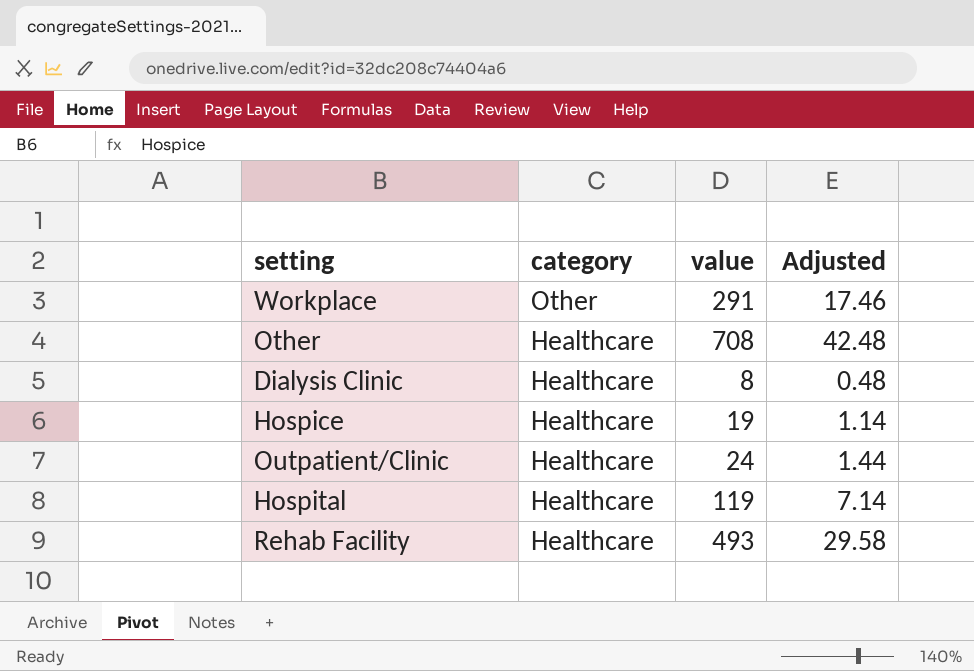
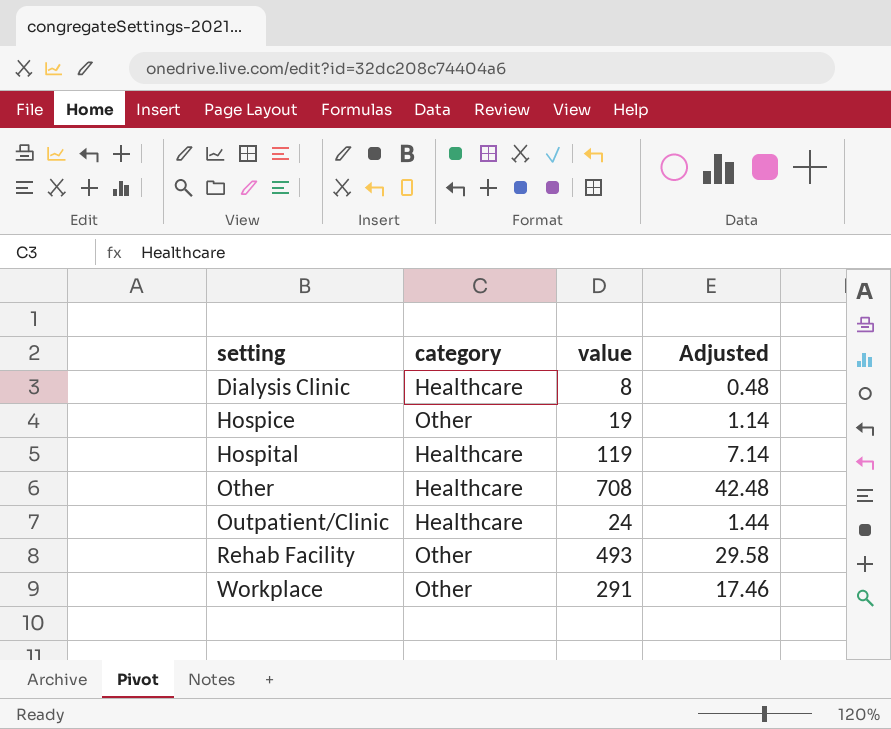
row order: category descending -> setting ascending
Hospice | category: Healthcare -> Other
Rehab Facility | category: Healthcare -> Other

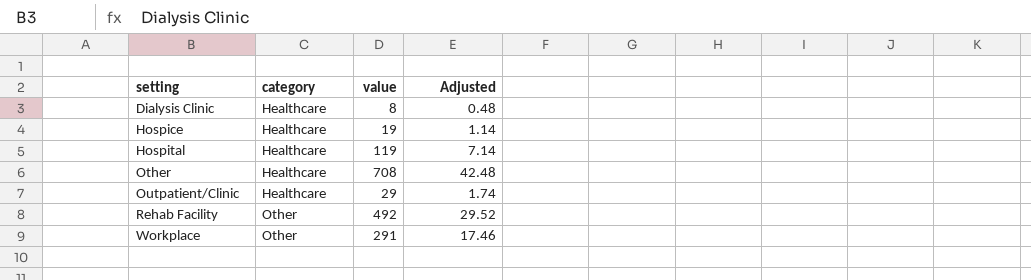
Hospice | category: Other -> Healthcare
Outpatient/Clinic | value: 24 -> 29
Outpatient/Clinic | Adjusted: 1.44 -> 1.74
Rehab Facility | value: 493 -> 492
Rehab Facility | Adjusted: 29.58 -> 29.52

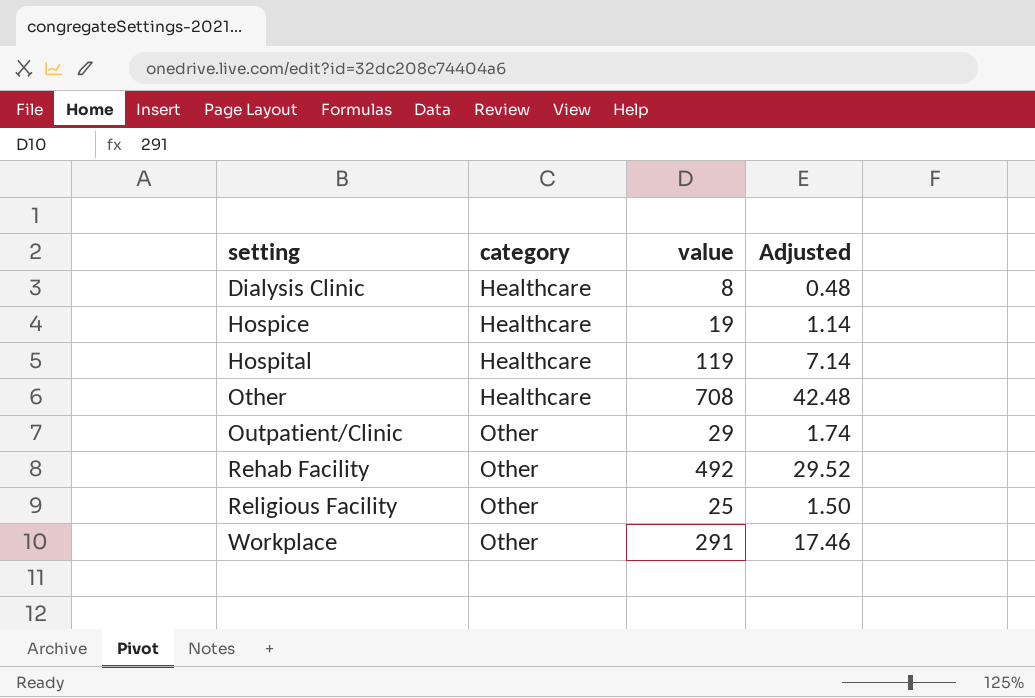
Outpatient/Clinic | category: Healthcare -> Other
row Religious Facility: none -> Other | 25 | 1.50

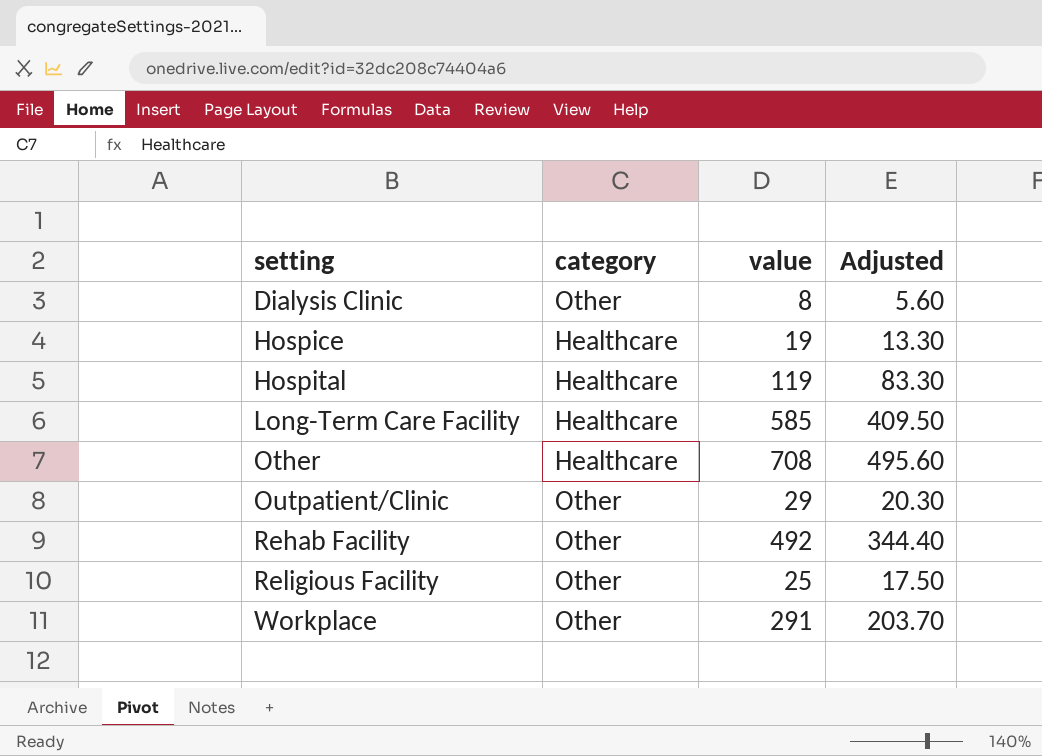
column Adjusted | formula: [value] * 0.06 -> [value] * 0.7
Dialysis Clinic | category: Healthcare -> Other
row Long-Term Care Facility: none -> Healthcare | 585 | 409.50

